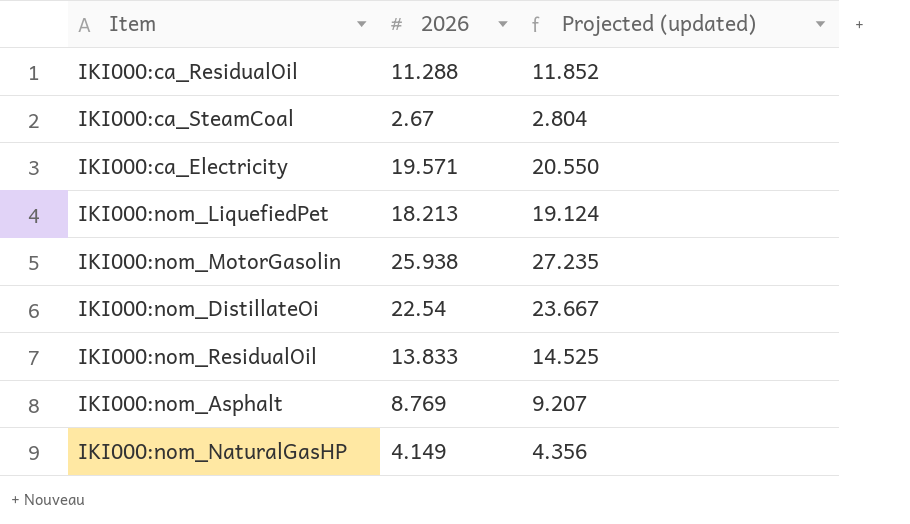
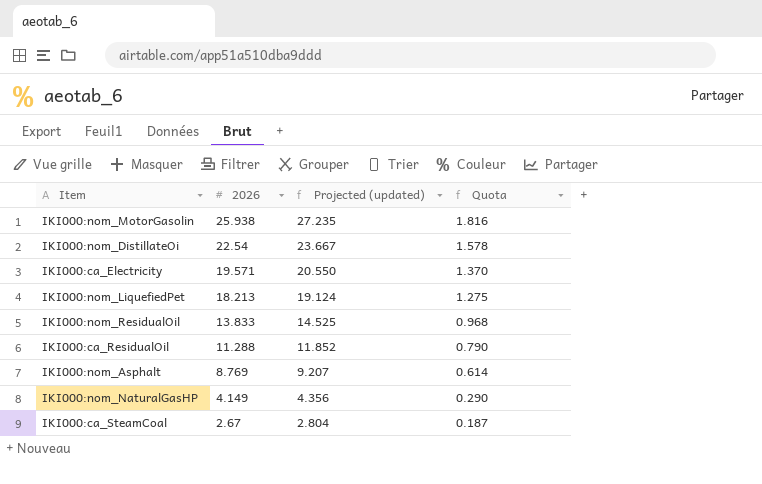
row order: none -> 2026 descending
column Quota | formula: none -> [2026] * 0.07

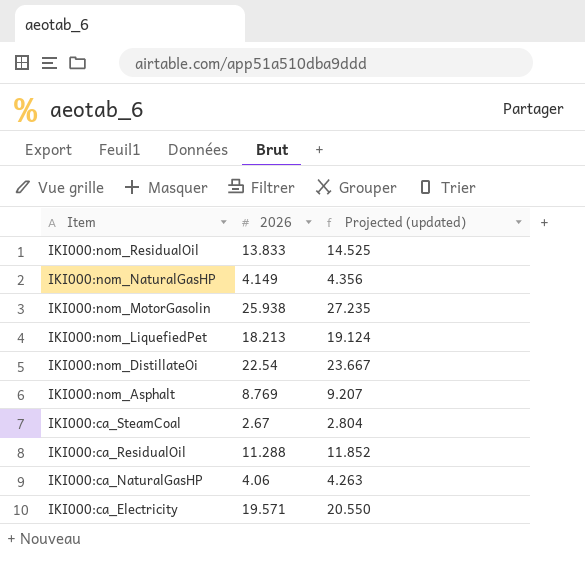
row order: 2026 descending -> Item descending
column Quota | formula: [2026] * 0.07 -> none
row IKI000:ca_NaturalGasHP: none -> 4.06 | 4.263

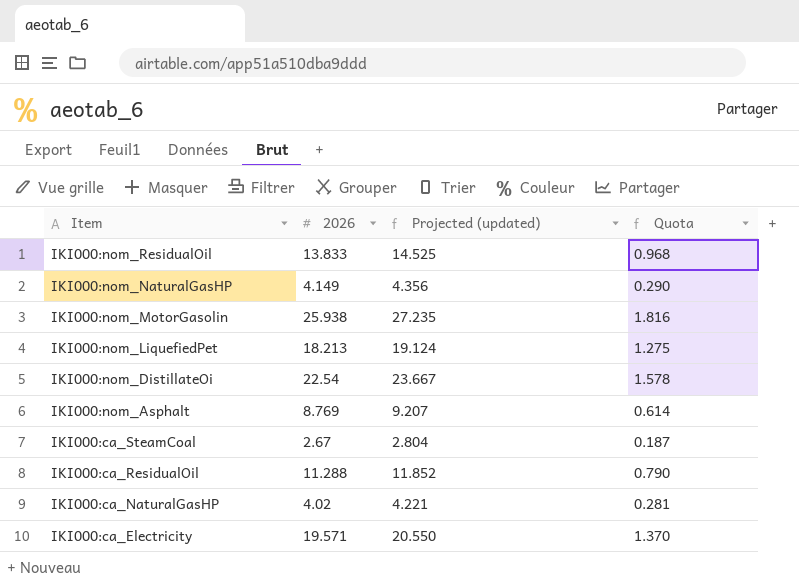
column Quota | formula: none -> [2026] * 0.07
IKI000:ca_NaturalGasHP | 2026: 4.06 -> 4.02
IKI000:ca_NaturalGasHP | Projected (updated): 4.263 -> 4.221

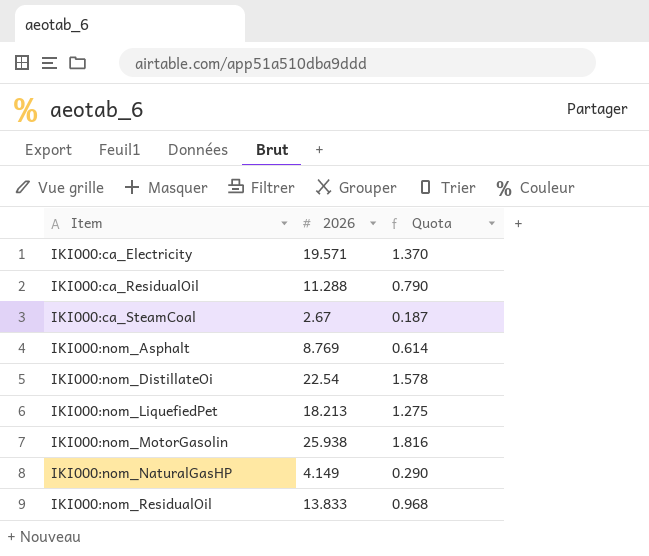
row order: Item descending -> Item ascending
column Projected (updated) | formula: [2026] * 1.05 -> none
row IKI000:ca_NaturalGasHP: 4.02 | 4.221 | 0.281 -> none

